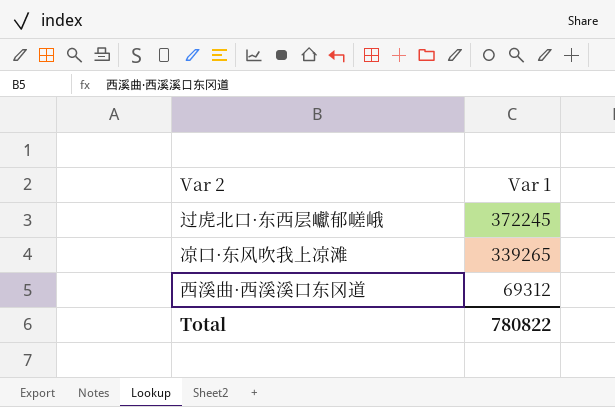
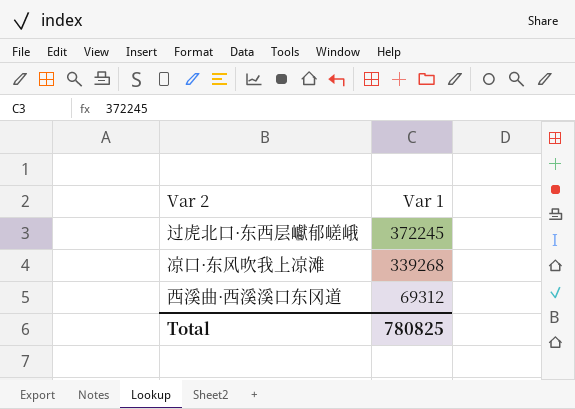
凉口·东风吹我上凉滩 | Var 1: 339265 -> 339268
Total | Var 1: 780822 -> 780825

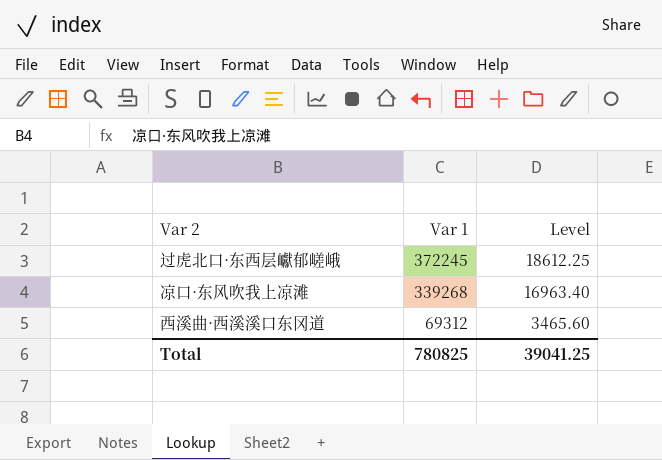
column Level | formula: none -> [Var 1] * 0.05

